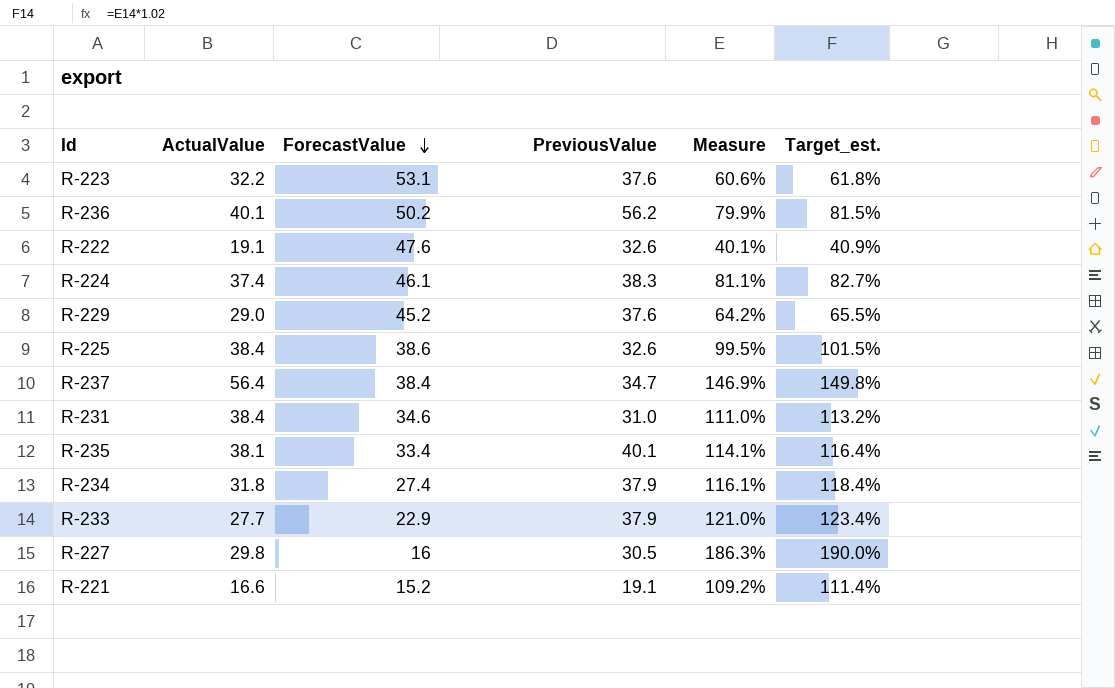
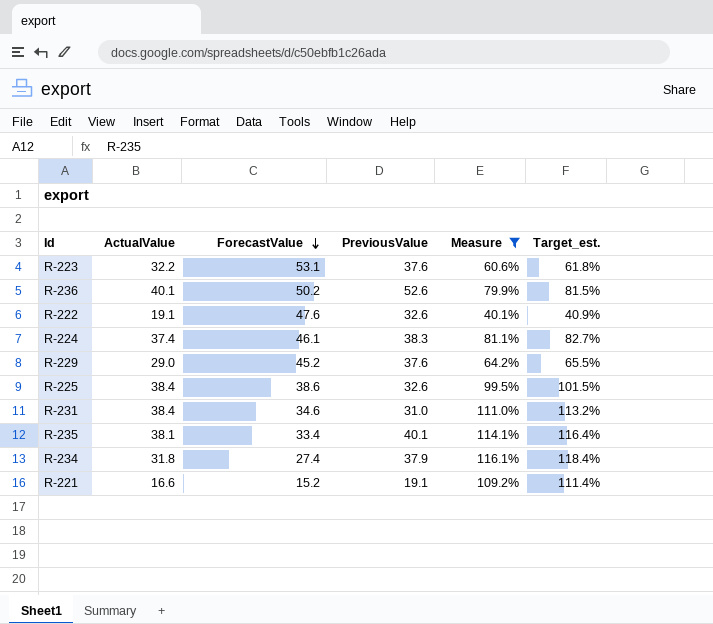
filter: none -> Measure <= 116.1%
R-236 | PreviousValue: 56.2 -> 52.6

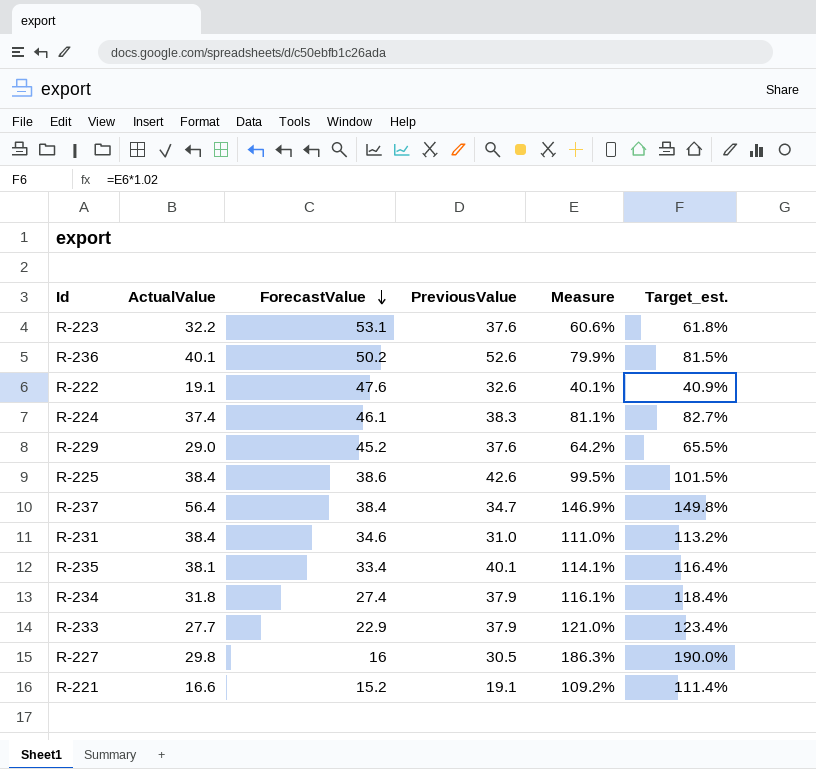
filter: Measure <= 116.1% -> none
R-225 | PreviousValue: 32.6 -> 42.6

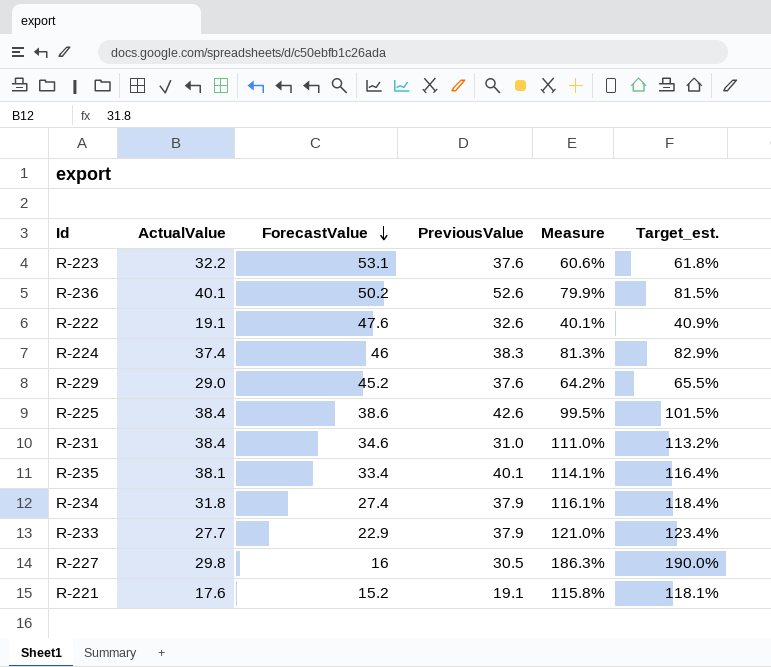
row R-237: 56.4 | 38.4 | 34.7 | 146.9% | 149.8% -> none
R-224 | ForecastValue: 46.1 -> 46
R-224 | Measure: 81.1% -> 81.3%
R-224 | Target_est.: 82.7% -> 82.9%
R-221 | ActualValue: 16.6 -> 17.6
R-221 | Measure: 109.2% -> 115.8%
R-221 | Target_est.: 111.4% -> 118.1%

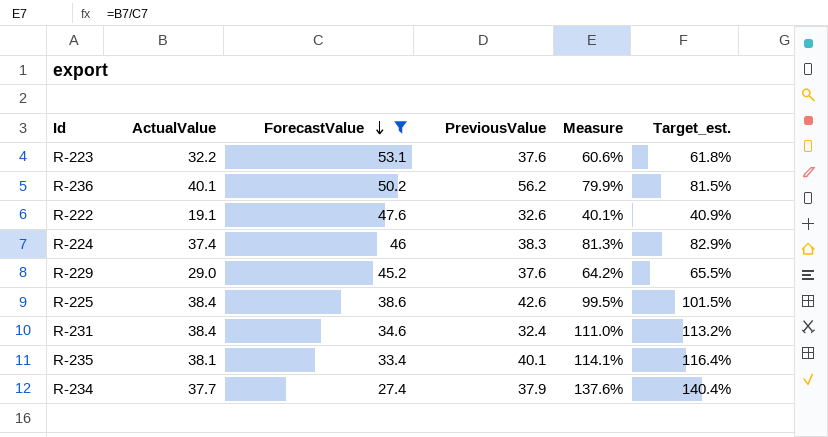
filter: none -> ForecastValue >= 27.4
R-236 | PreviousValue: 52.6 -> 56.2
R-231 | PreviousValue: 31.0 -> 32.4
R-234 | ActualValue: 31.8 -> 37.7
R-234 | Measure: 116.1% -> 137.6%
R-234 | Target_est.: 118.4% -> 140.4%

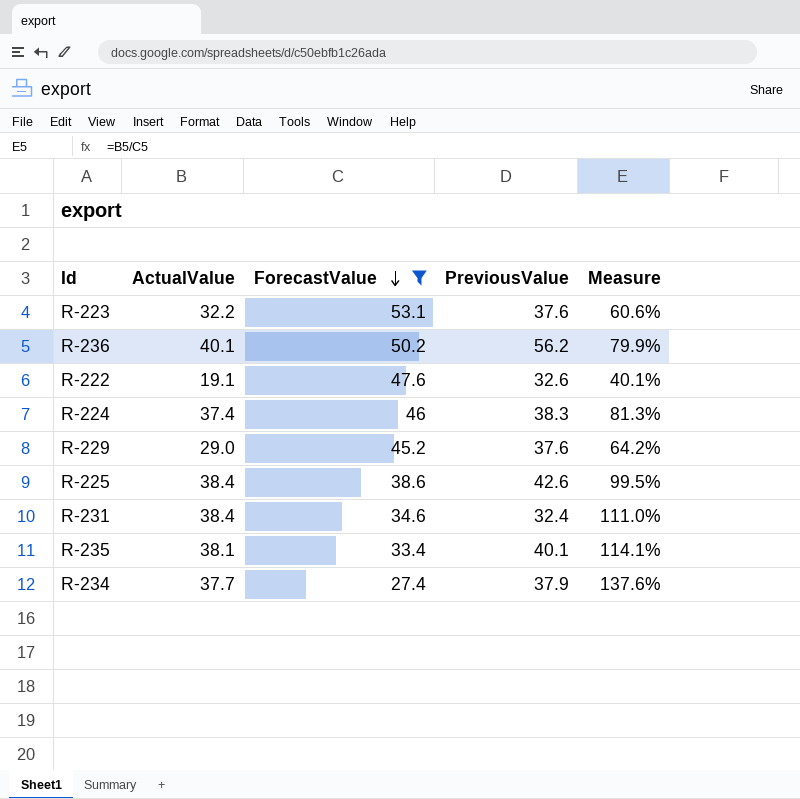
column Target_est. | formula: [Measure] * 1.02 -> none

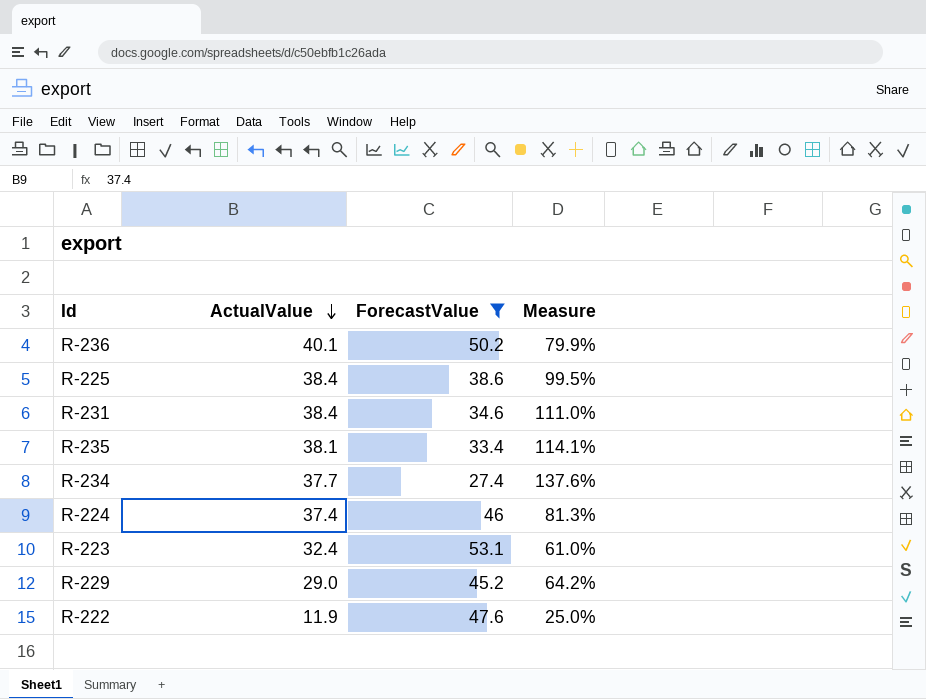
row order: ForecastValue descending -> ActualValue descending
column PreviousValue | position: 4 -> none
R-223 | ActualValue: 32.2 -> 32.4
R-223 | Measure: 60.6% -> 61.0%
R-222 | ActualValue: 19.1 -> 11.9
R-222 | Measure: 40.1% -> 25.0%

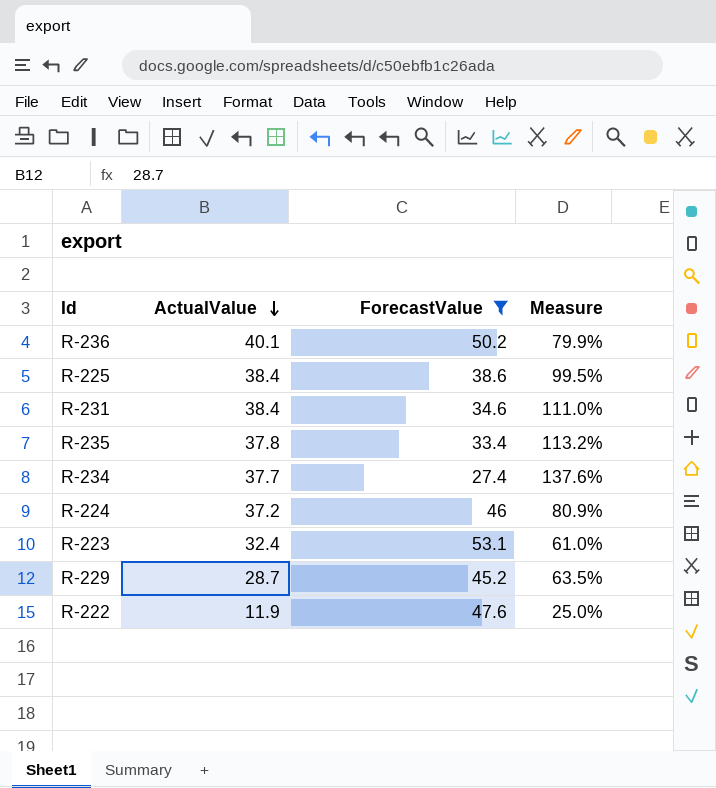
R-235 | ActualValue: 38.1 -> 37.8
R-235 | Measure: 114.1% -> 113.2%
R-224 | ActualValue: 37.4 -> 37.2
R-224 | Measure: 81.3% -> 80.9%
R-229 | ActualValue: 29.0 -> 28.7
R-229 | Measure: 64.2% -> 63.5%

